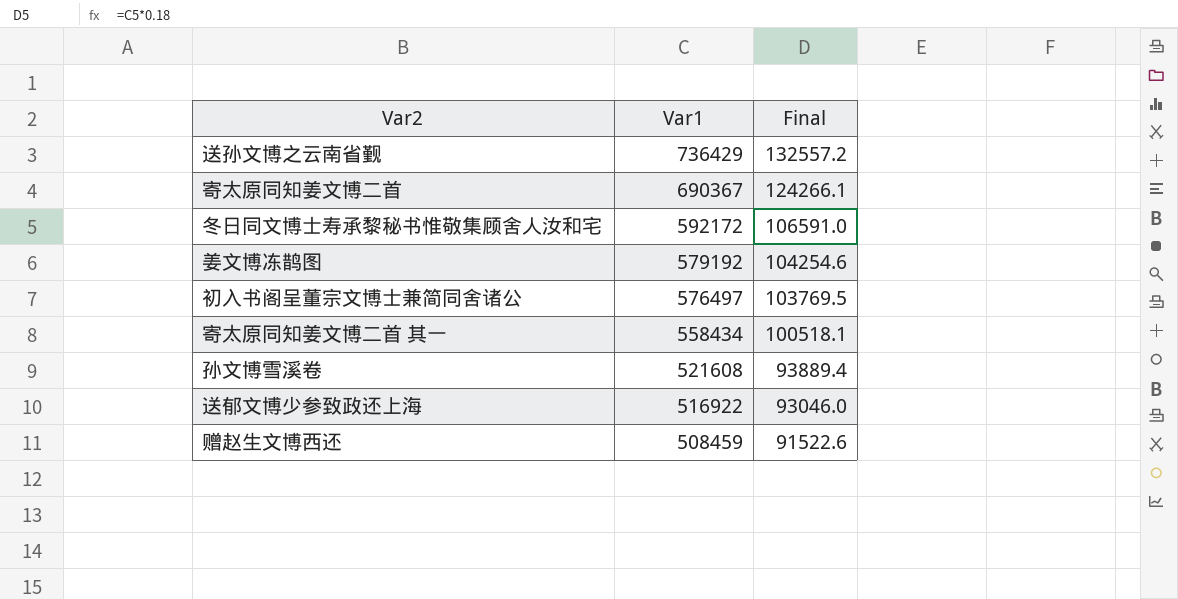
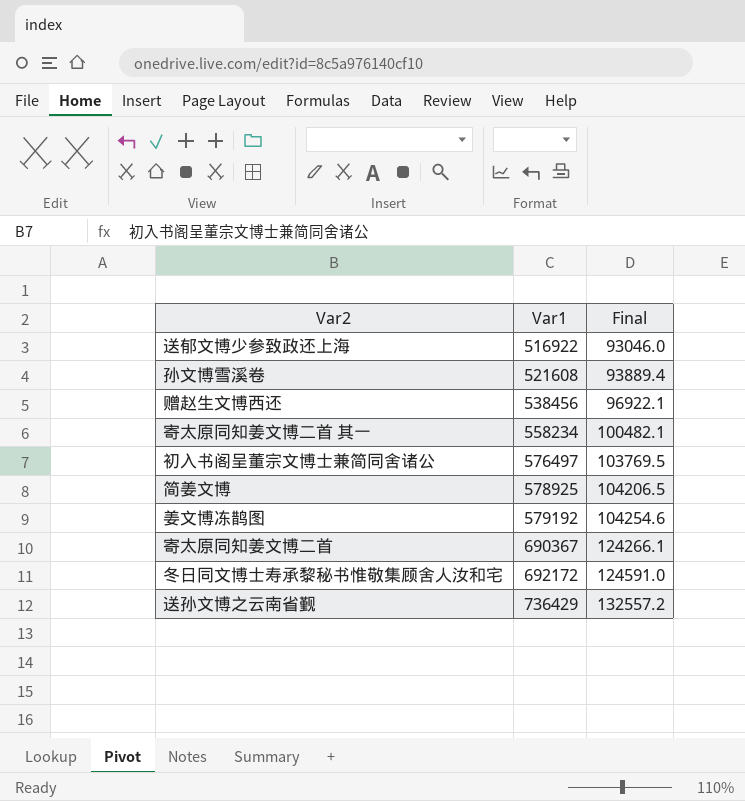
row order: Var1 descending -> Var1 ascending
赠赵生文博西还 | Var1: 508459 -> 538456
赠赵生文博西还 | Final: 91522.6 -> 96922.1
寄太原同知姜文博二首 其一 | Var1: 558434 -> 558234
寄太原同知姜文博二首 其一 | Final: 100518.1 -> 100482.1
row 简姜文博: none -> 578925 | 104206.5
冬日同文博士寿承黎秘书惟敬集顾舍人汝和宅 | Var1: 592172 -> 692172
冬日同文博士寿承黎秘书惟敬集顾舍人汝和宅 | Final: 106591.0 -> 124591.0

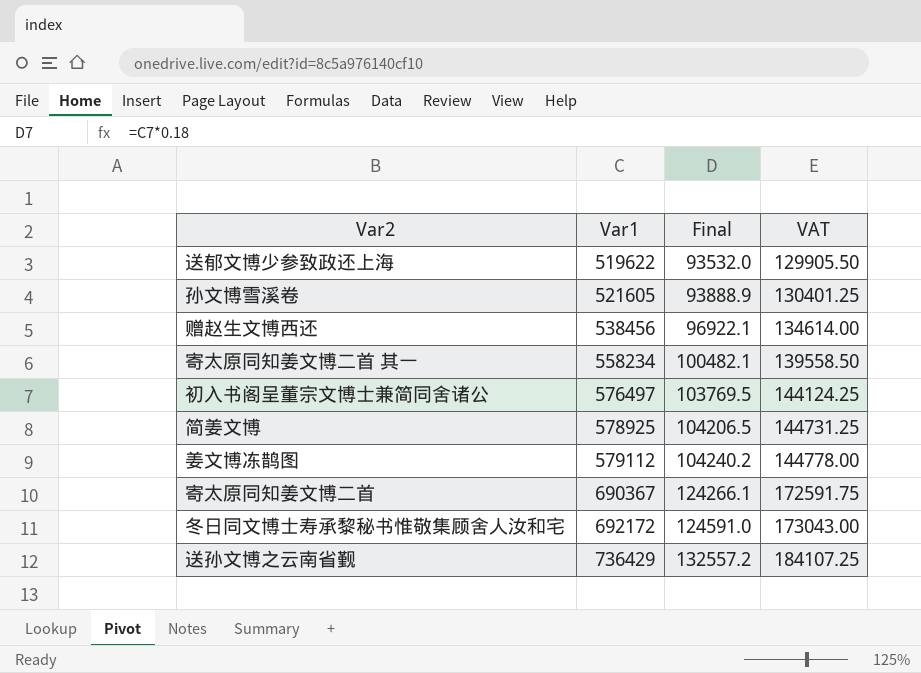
column VAT | formula: none -> [Var1] * 0.25
送郁文博少参致政还上海 | Var1: 516922 -> 519622
送郁文博少参致政还上海 | Final: 93046.0 -> 93532.0
孙文博雪溪卷 | Var1: 521608 -> 521605
孙文博雪溪卷 | Final: 93889.4 -> 93888.9
姜文博冻鹊图 | Var1: 579192 -> 579112
姜文博冻鹊图 | Final: 104254.6 -> 104240.2

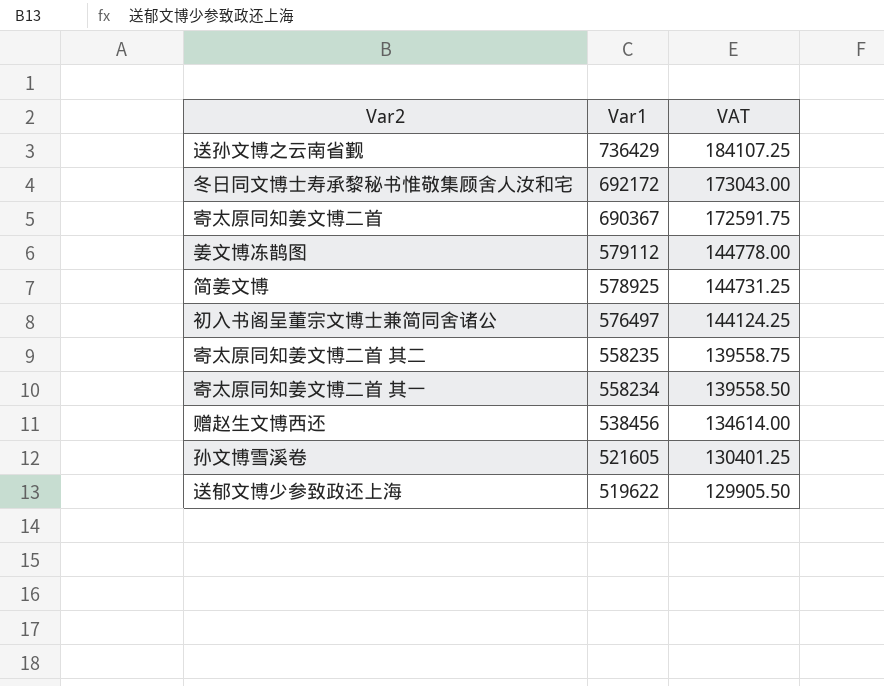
row order: Var1 ascending -> Var1 descending
column Final | formula: [Var1] * 0.18 -> none
row 寄太原同知姜文博二首 其二: none -> 558235 | 139558.75

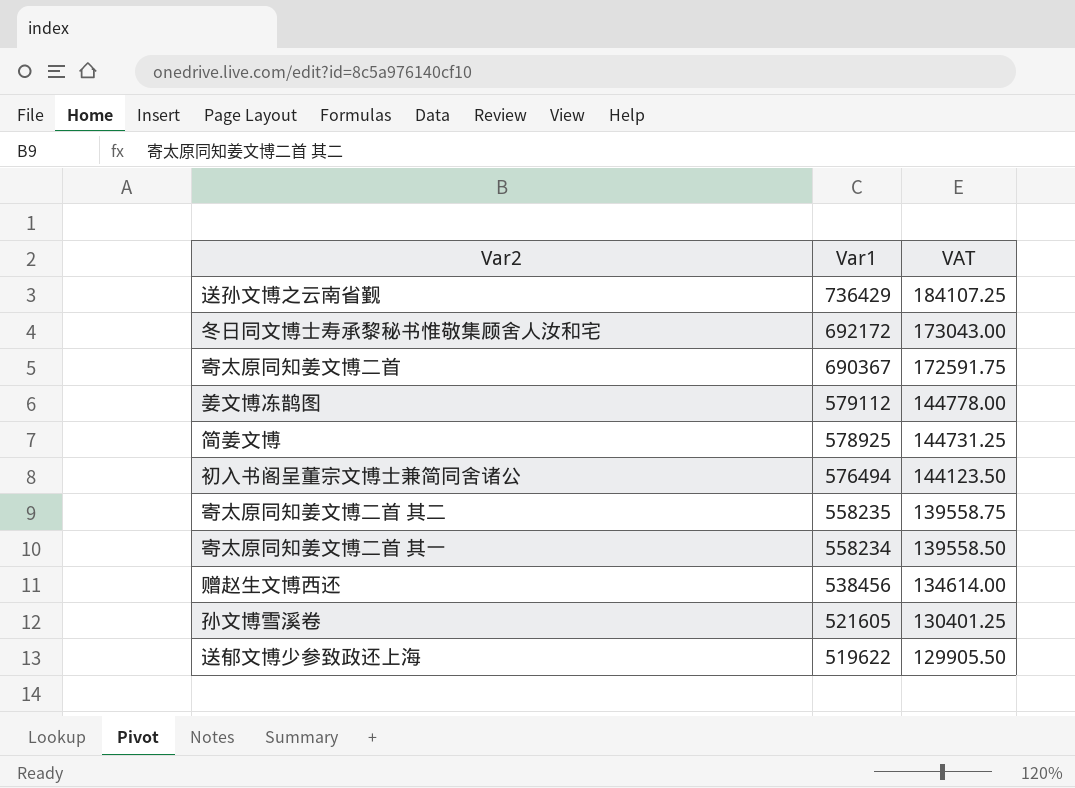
初入书阁呈董宗文博士兼简同舍诸公 | Var1: 576497 -> 576494
初入书阁呈董宗文博士兼简同舍诸公 | VAT: 144124.25 -> 144123.50

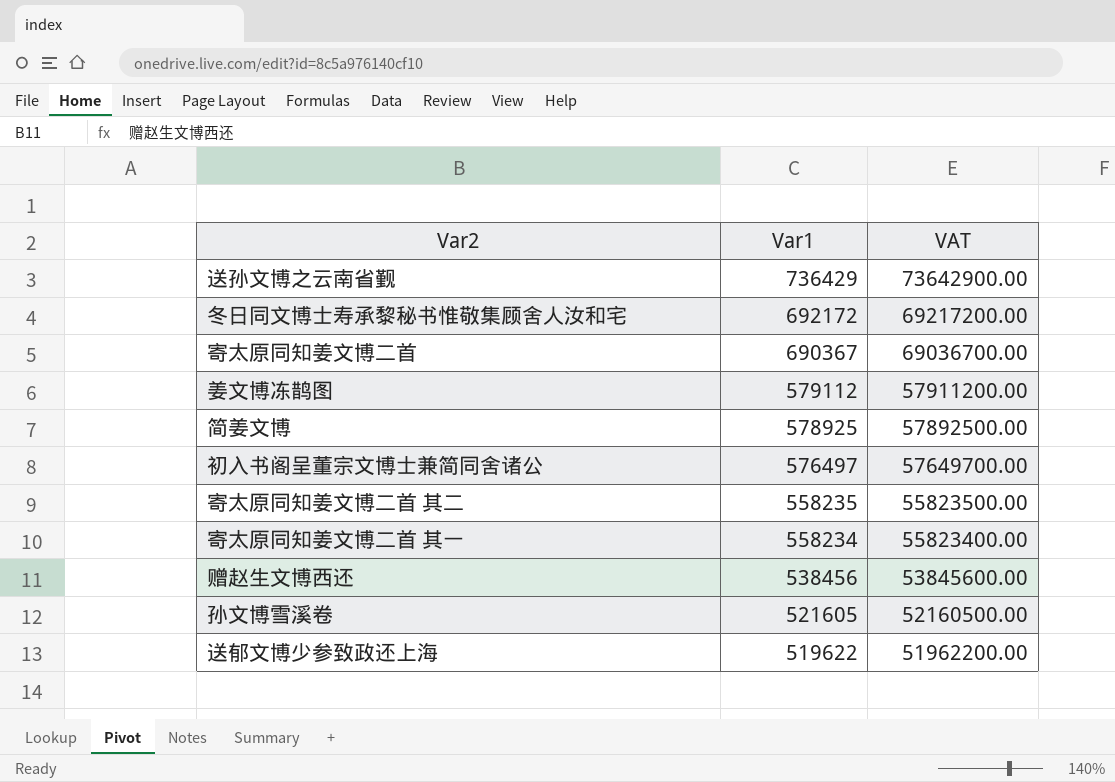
column VAT | formula: [Var1] * 0.25 -> [Var1] * 100
初入书阁呈董宗文博士兼简同舍诸公 | Var1: 576494 -> 576497

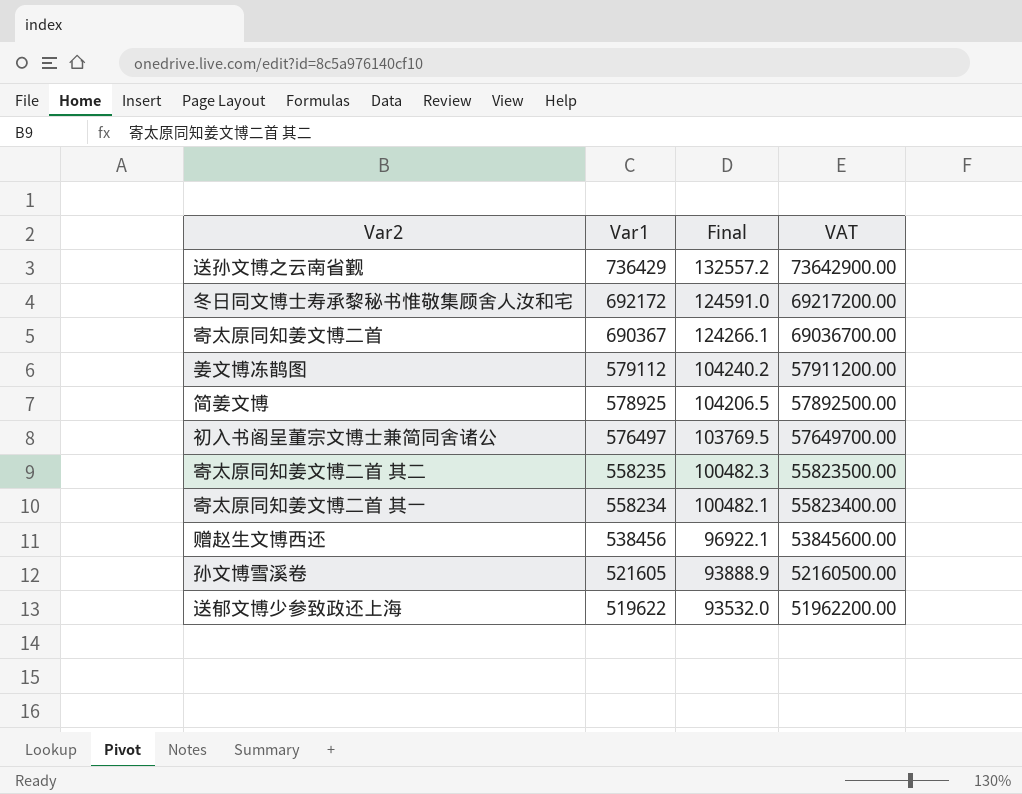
column Final | formula: none -> [Var1] * 0.18

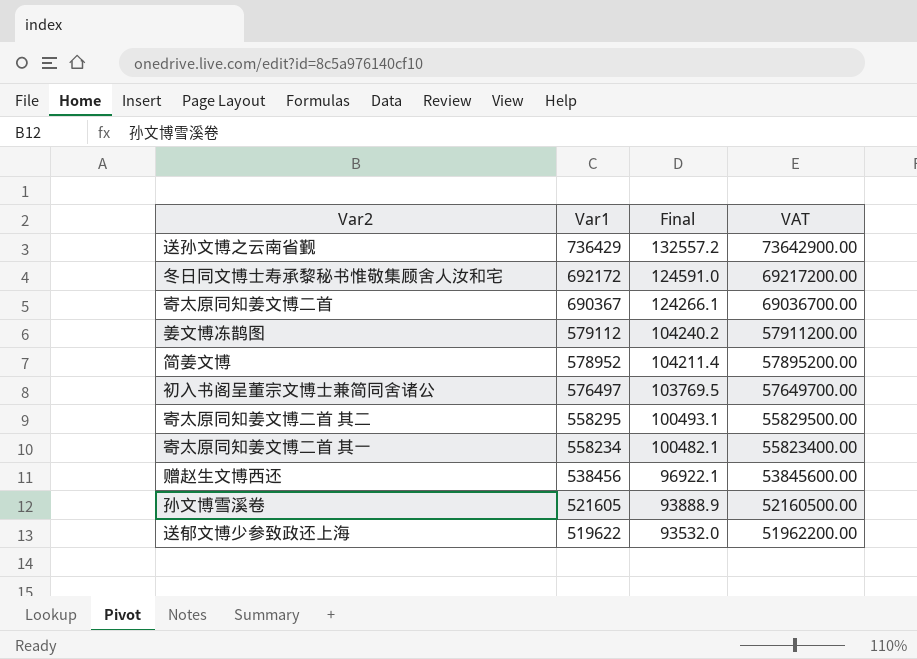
简姜文博 | Var1: 578925 -> 578952
简姜文博 | Final: 104206.5 -> 104211.4
简姜文博 | VAT: 57892500.00 -> 57895200.00
寄太原同知姜文博二首 其二 | Var1: 558235 -> 558295
寄太原同知姜文博二首 其二 | Final: 100482.3 -> 100493.1
寄太原同知姜文博二首 其二 | VAT: 55823500.00 -> 55829500.00

